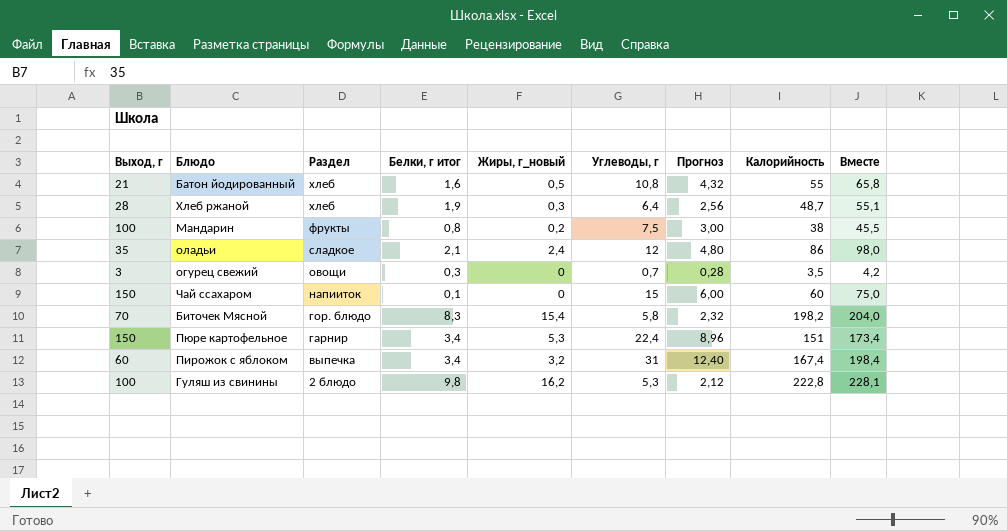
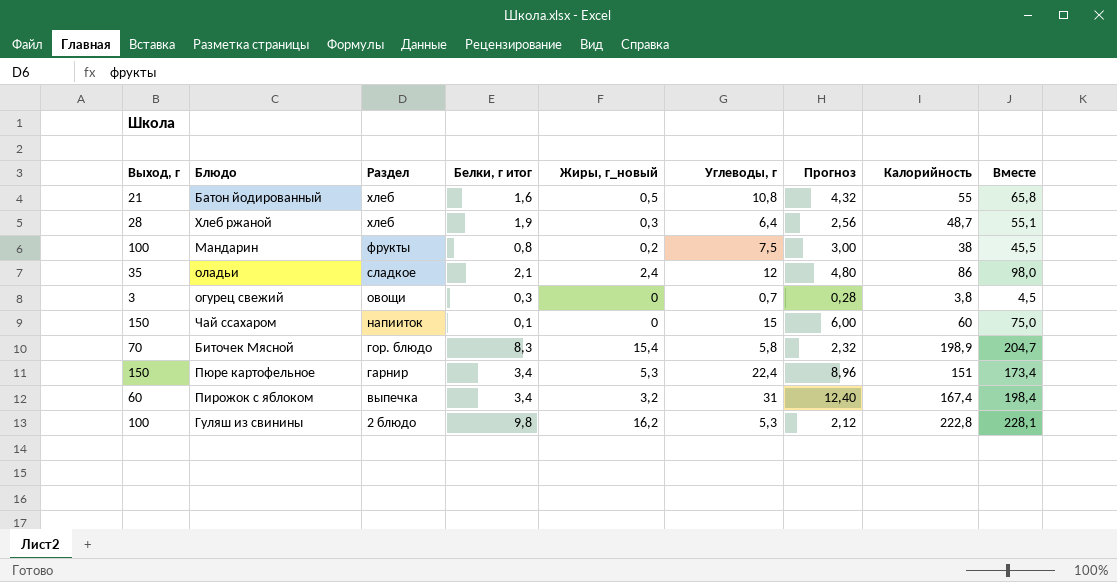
огурец свежий | Калорийность: 3,5 -> 3,8
огурец свежий | Вместе: 4,2 -> 4,5
Биточек Мясной | Калорийность: 198,2 -> 198,9
Биточек Мясной | Вместе: 204,0 -> 204,7

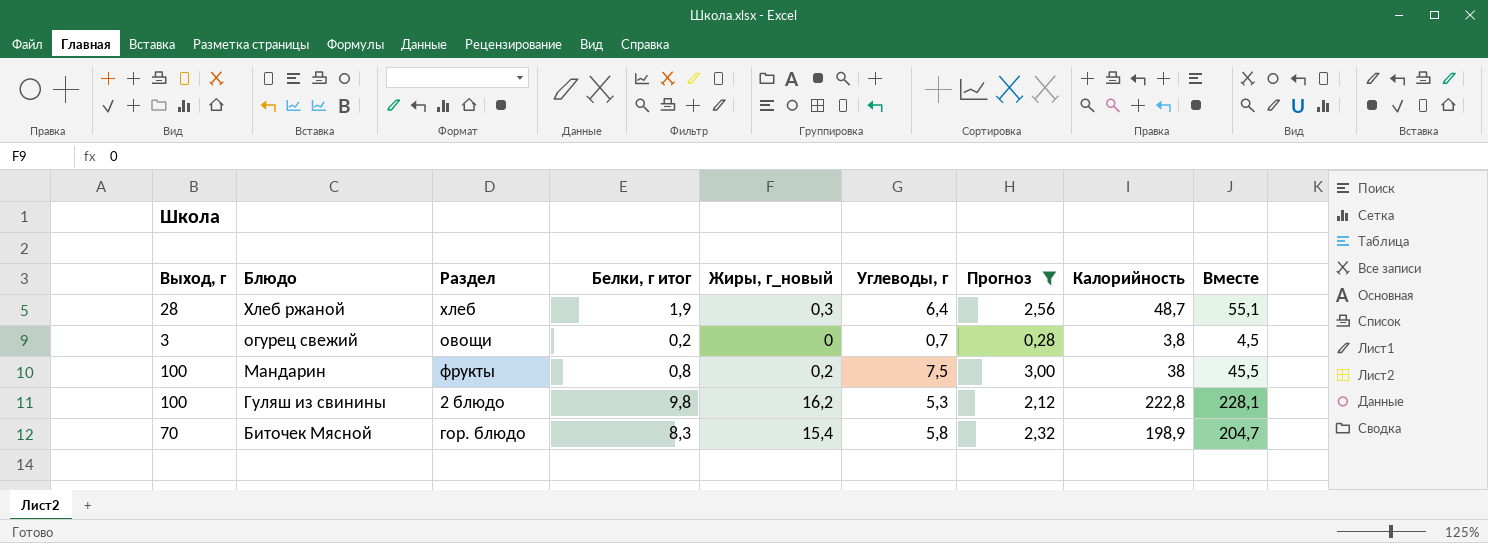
filter: none -> Прогноз <= 3,00
row order: Раздел descending -> Блюдо descending
огурец свежий | Белки, г итог: 0,3 -> 0,2

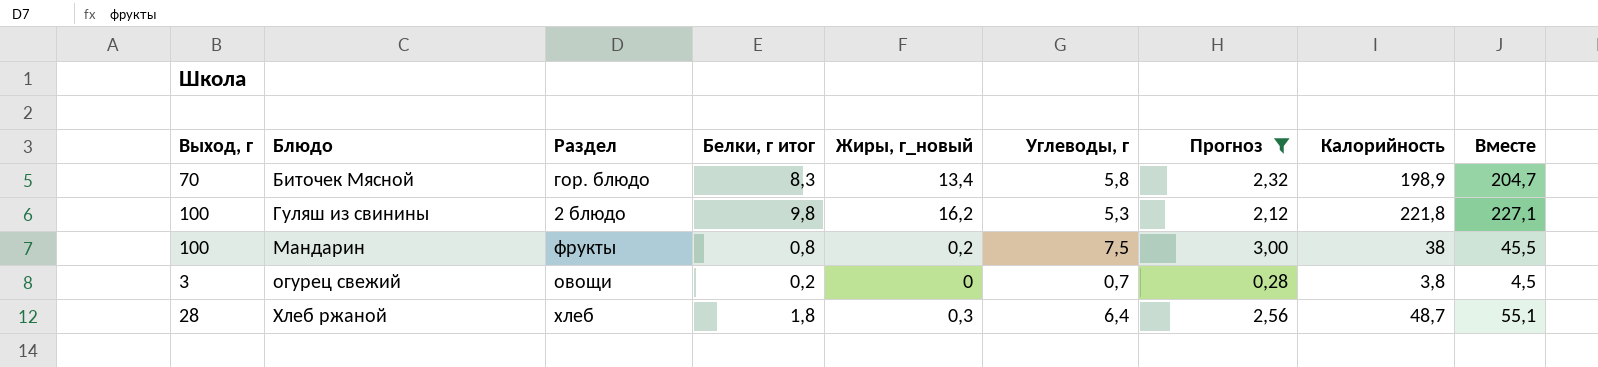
row order: Блюдо descending -> Блюдо ascending
Биточек Мясной | Жиры, г_новый: 15,4 -> 13,4
Гуляш из свинины | Калорийность: 222,8 -> 221,8
Гуляш из свинины | Вместе: 228,1 -> 227,1
Хлеб ржаной | Белки, г итог: 1,9 -> 1,8

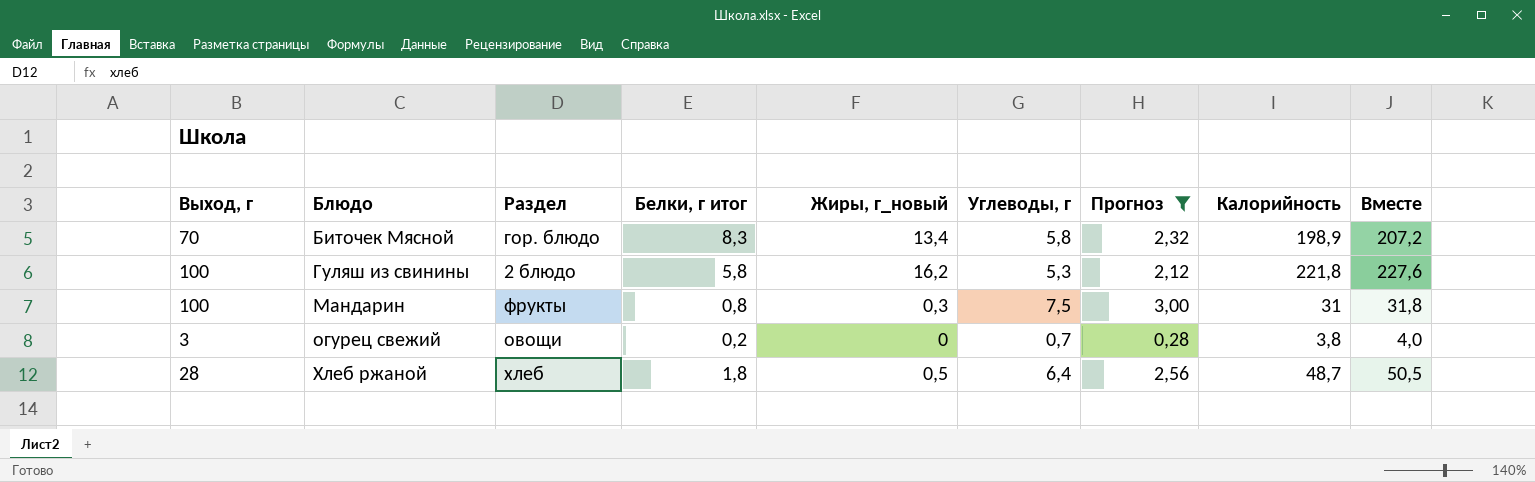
column Вместе | formula: [Углеводы, г] + [Калорийность] -> [Белки, г итог] + [Калорийность]
Гуляш из свинины | Белки, г итог: 9,8 -> 5,8
Мандарин | Жиры, г_новый: 0,2 -> 0,3
Мандарин | Калорийность: 38 -> 31
Хлеб ржаной | Жиры, г_новый: 0,3 -> 0,5

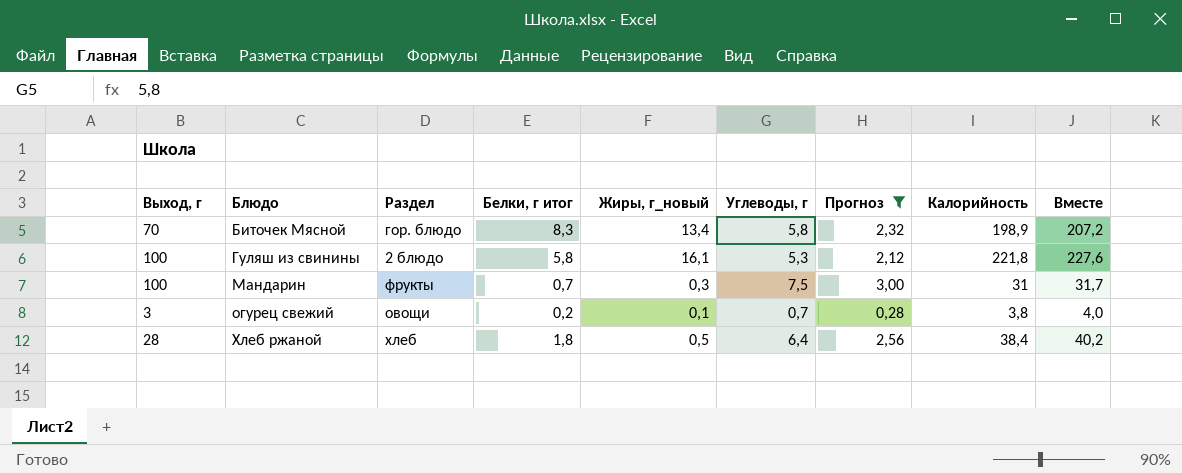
Гуляш из свинины | Жиры, г_новый: 16,2 -> 16,1
Мандарин | Белки, г итог: 0,8 -> 0,7
Мандарин | Вместе: 31,8 -> 31,7
огурец свежий | Жиры, г_новый: 0 -> 0,1
Хлеб ржаной | Калорийность: 48,7 -> 38,4
Хлеб ржаной | Вместе: 50,5 -> 40,2

